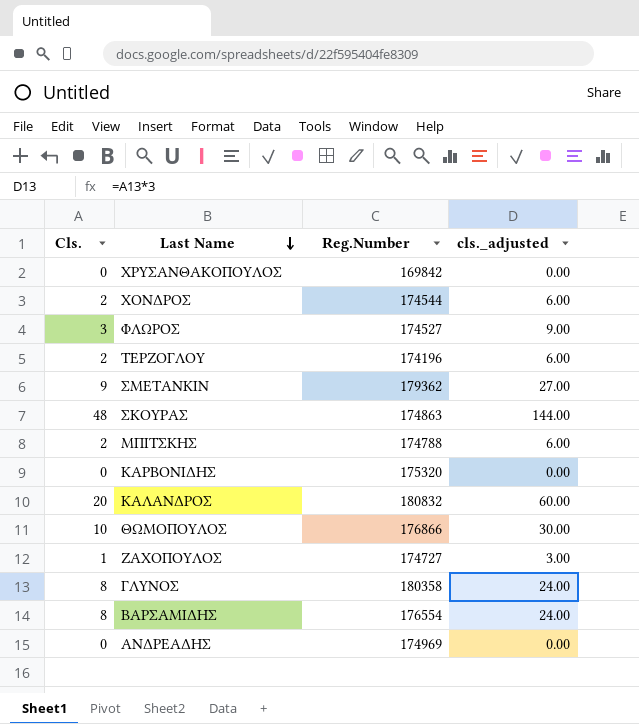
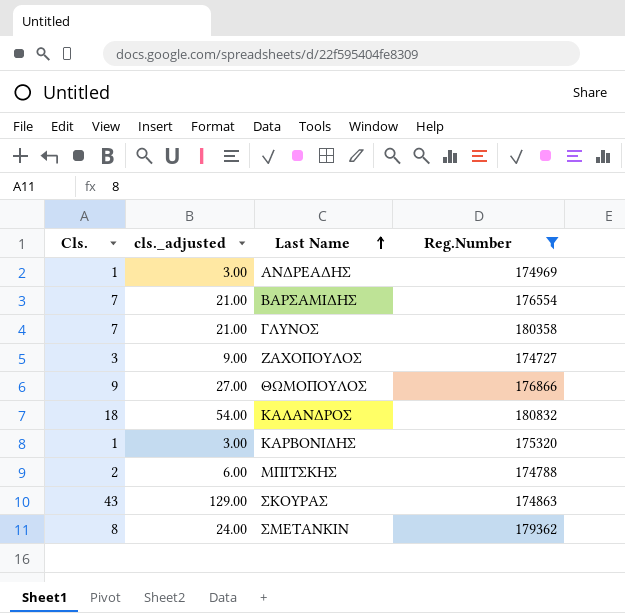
filter: none -> Reg.Number >= 174727
row order: Last Name descending -> Last Name ascending
column cls._adjusted | position: 4 -> 2
ΑΝΔΡΕΑΔΗΣ | Cls.: 0 -> 1
ΑΝΔΡΕΑΔΗΣ | cls._adjusted: 0.00 -> 3.00
ΒΑΡΣΑΜΙΔΗΣ | Cls.: 8 -> 7
ΒΑΡΣΑΜΙΔΗΣ | cls._adjusted: 24.00 -> 21.00
ΓΛΥΝΟΣ | Cls.: 8 -> 7
ΓΛΥΝΟΣ | cls._adjusted: 24.00 -> 21.00
ΖΑΧΟΠΟΥΛΟΣ | Cls.: 1 -> 3
ΖΑΧΟΠΟΥΛΟΣ | cls._adjusted: 3.00 -> 9.00
ΘΩΜΟΠΟΥΛΟΣ | Cls.: 10 -> 9
ΘΩΜΟΠΟΥΛΟΣ | cls._adjusted: 30.00 -> 27.00
ΚΑΛΑΝΔΡΟΣ | Cls.: 20 -> 18
ΚΑΛΑΝΔΡΟΣ | cls._adjusted: 60.00 -> 54.00
ΚΑΡΒΟΝΙΔΗΣ | Cls.: 0 -> 1
ΚΑΡΒΟΝΙΔΗΣ | cls._adjusted: 0.00 -> 3.00
ΣΚΟΥΡΑΣ | Cls.: 48 -> 43
ΣΚΟΥΡΑΣ | cls._adjusted: 144.00 -> 129.00
ΣΜΕΤΑΝΚΙΝ | Cls.: 9 -> 8
ΣΜΕΤΑΝΚΙΝ | cls._adjusted: 27.00 -> 24.00

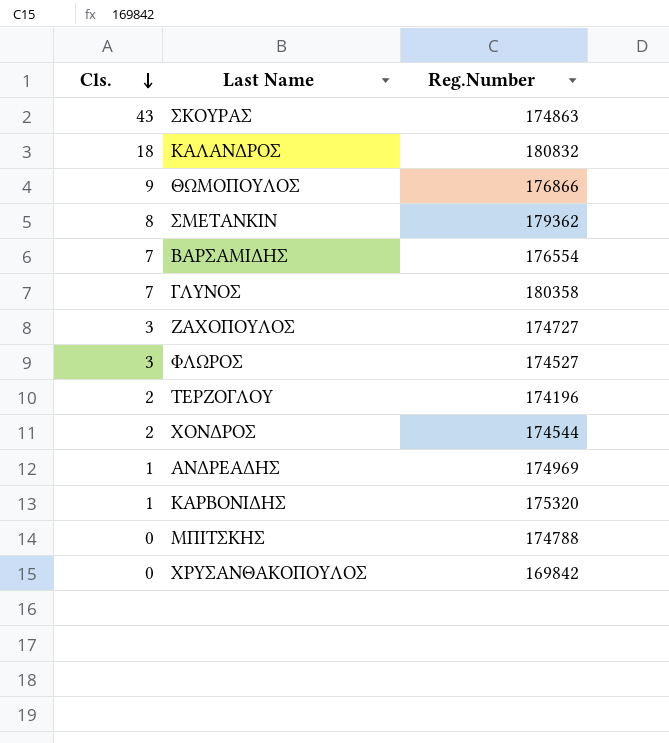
filter: Reg.Number >= 174727 -> none
row order: Last Name ascending -> Cls. descending
column cls._adjusted | formula: [Cls.] * 3 -> none
ΜΠΙΤΣΚΗΣ | Cls.: 2 -> 0

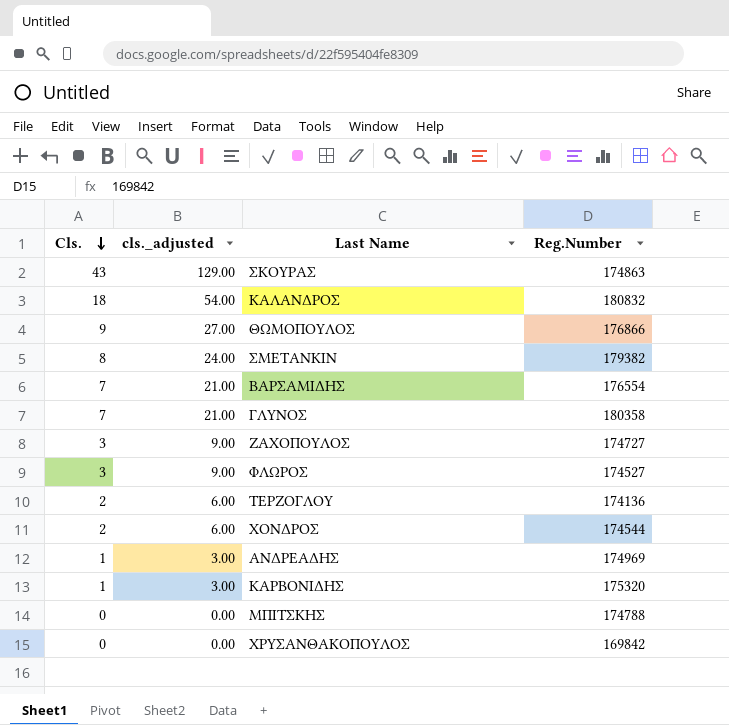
column cls._adjusted | formula: none -> [Cls.] * 3
ΣΜΕΤΑΝΚΙΝ | Reg.Number: 179362 -> 179382
ΤΕΡΖΟΓΛΟΥ | Reg.Number: 174196 -> 174136

